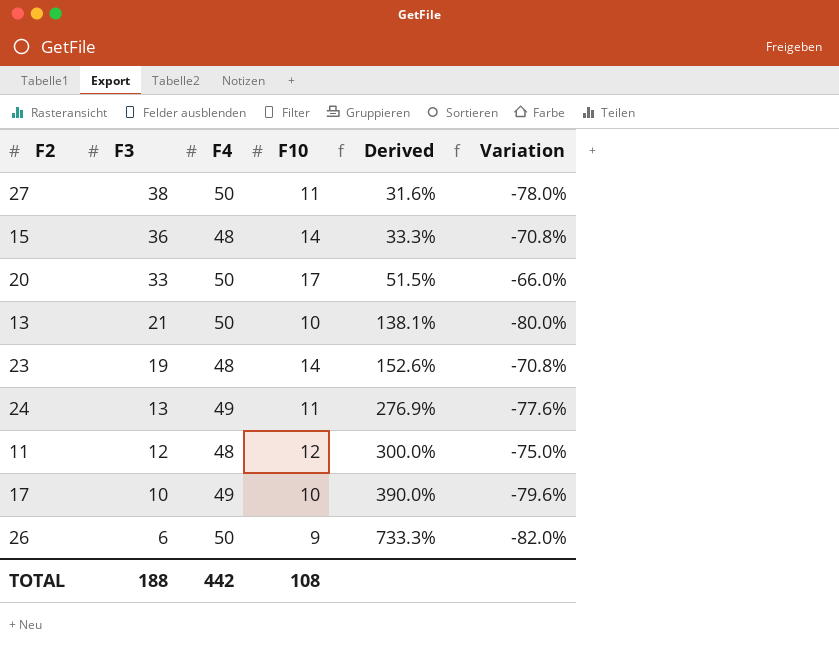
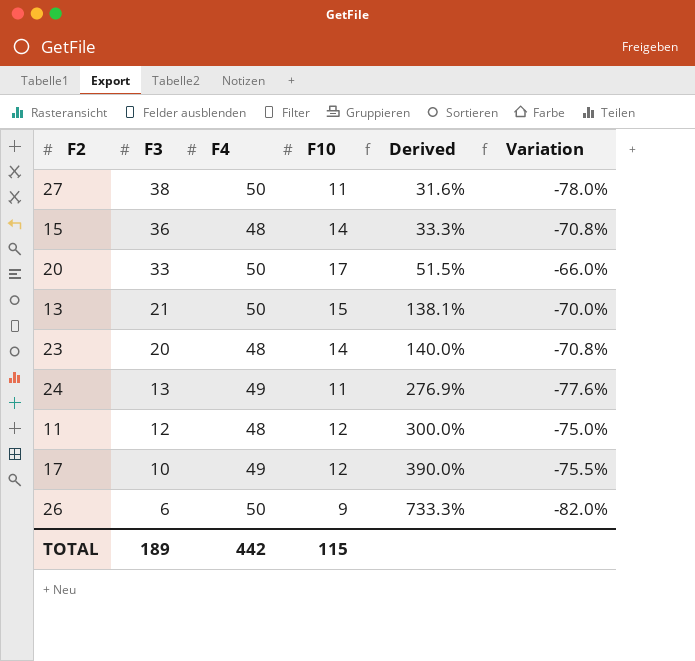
13 | F10: 10 -> 15
13 | Variation: -80.0% -> -70.0%
23 | F3: 19 -> 20
23 | Derived: 152.6% -> 140.0%
17 | F10: 10 -> 12
17 | Variation: -79.6% -> -75.5%
TOTAL | F3: 188 -> 189
TOTAL | F10: 108 -> 115

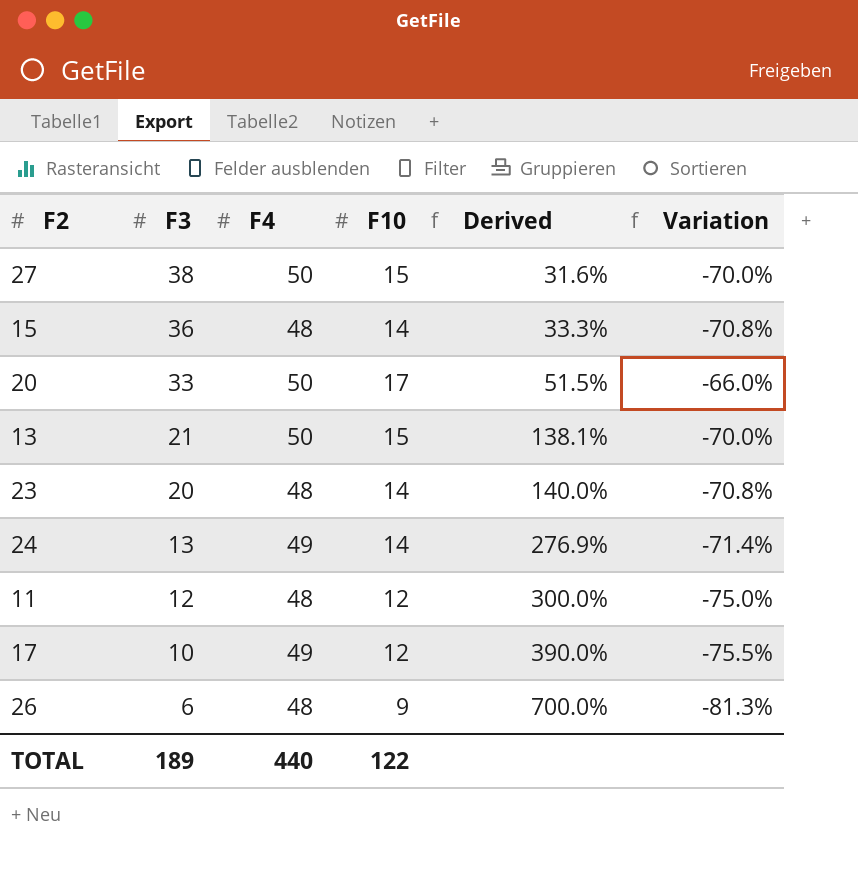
27 | F10: 11 -> 15
27 | Variation: -78.0% -> -70.0%
24 | F10: 11 -> 14
24 | Variation: -77.6% -> -71.4%
26 | F4: 50 -> 48
26 | Derived: 733.3% -> 700.0%
26 | Variation: -82.0% -> -81.3%
TOTAL | F4: 442 -> 440
TOTAL | F10: 115 -> 122

